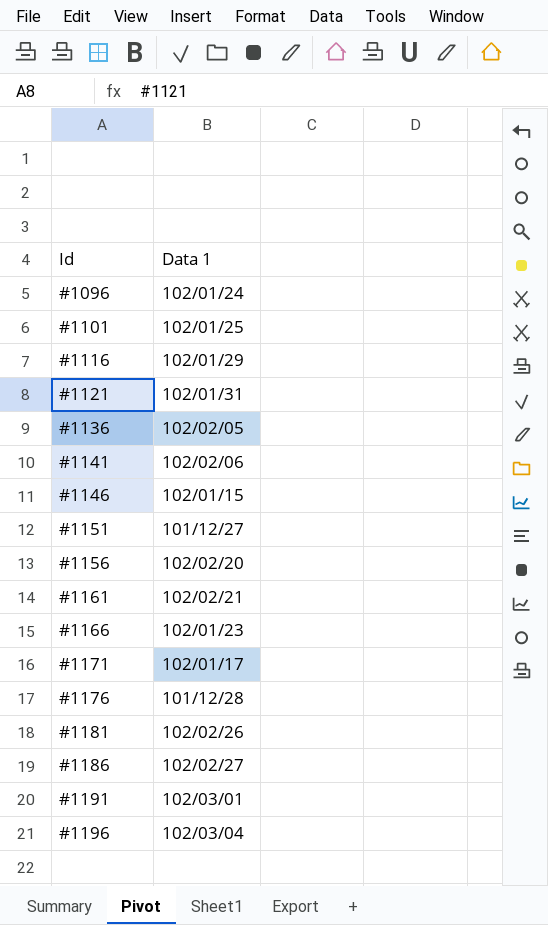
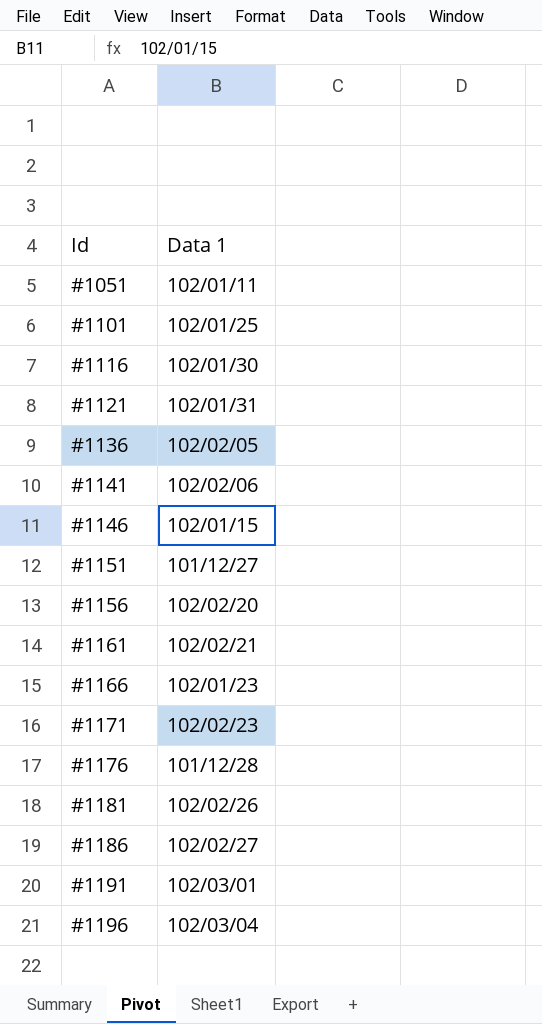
row #1096: 102/01/24 -> none
row #1051: none -> 102/01/11
#1116 | Data 1: 102/01/29 -> 102/01/30
#1171 | Data 1: 102/01/17 -> 102/02/23

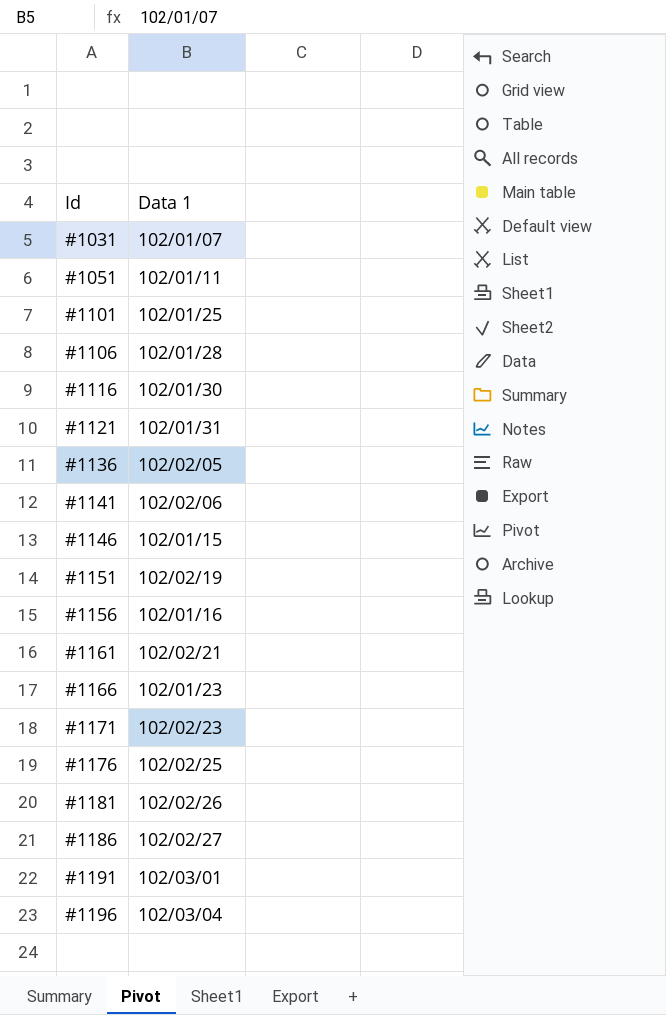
row #1031: none -> 102/01/07
row #1106: none -> 102/01/28
#1151 | Data 1: 101/12/27 -> 102/02/19
#1156 | Data 1: 102/02/20 -> 102/01/16
#1176 | Data 1: 101/12/28 -> 102/02/25

